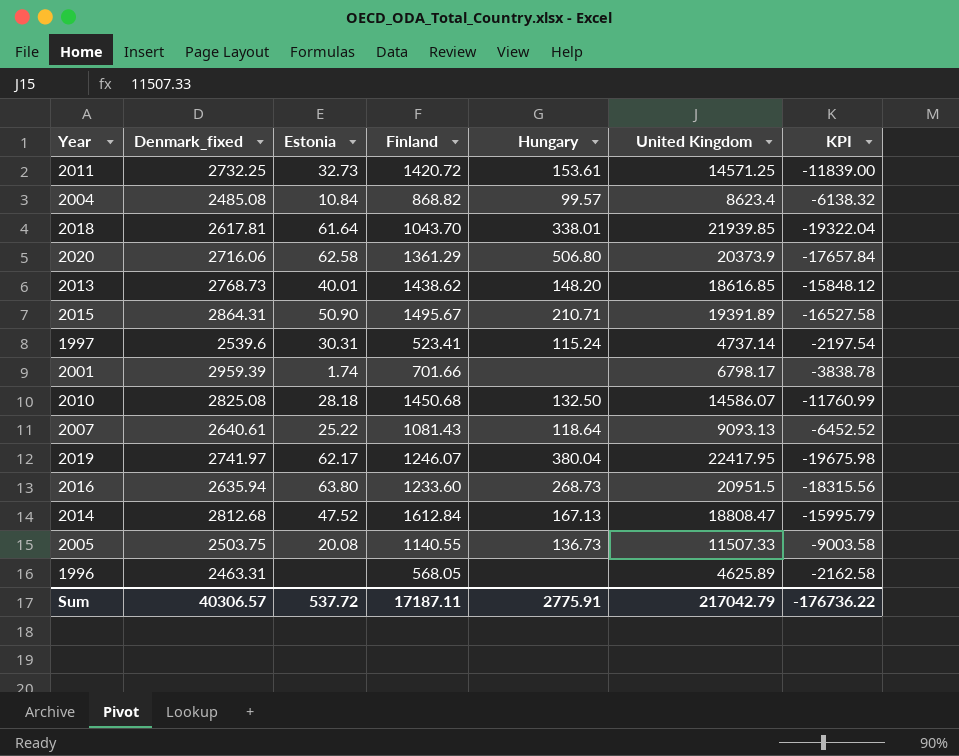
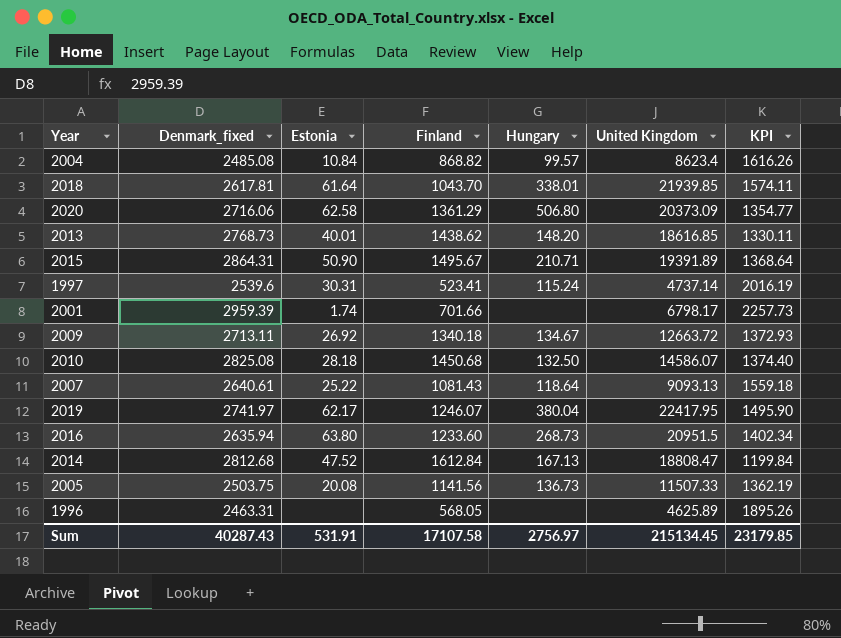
column KPI | formula: [Denmark_fixed] - [United Kingdom] -> [Denmark_fixed] - [Finland]
row 2011: 2732.25 | 32.73 | 1420.72 | 153.61 | 14571.25 | -11839.00 -> none
2020 | United Kingdom: 20373.9 -> 20373.09
row 2009: none -> 2713.11 | 26.92 | 1340.18 | 134.67 | 12663.72 | 1372.93
2005 | Finland: 1140.55 -> 1141.56
Sum | Denmark_fixed: 40306.57 -> 40287.43
Sum | Estonia: 537.72 -> 531.91
Sum | Finland: 17187.11 -> 17107.58
Sum | Hungary: 2775.91 -> 2756.97
Sum | United Kingdom: 217042.79 -> 215134.45
Sum | KPI: -176736.22 -> 23179.85

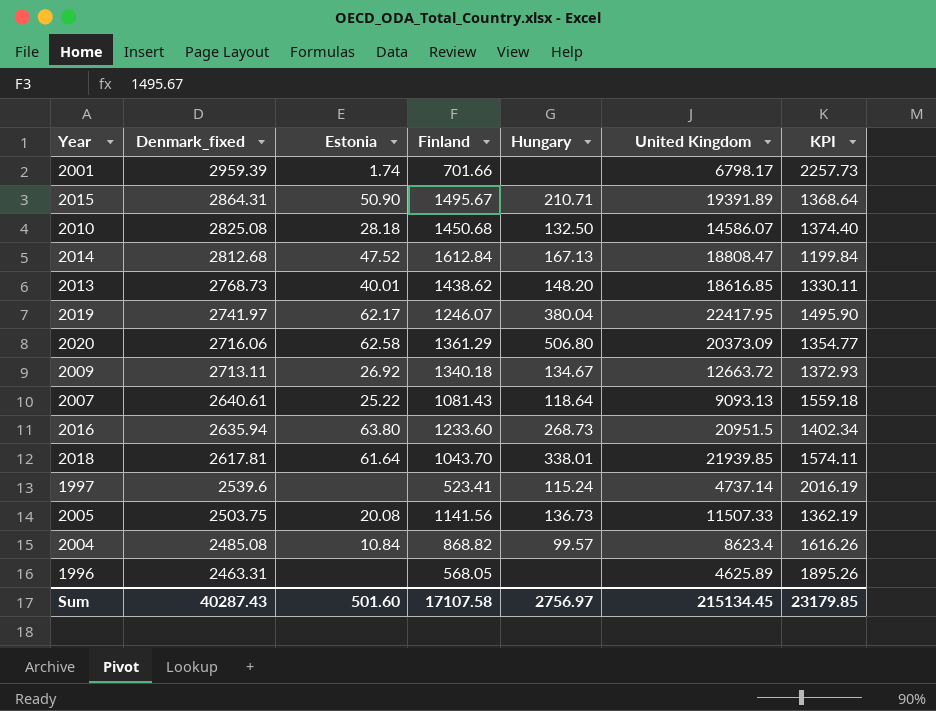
row order: none -> Denmark_fixed descending
1997 | Estonia: 30.31 -> none
Sum | Estonia: 531.91 -> 501.60

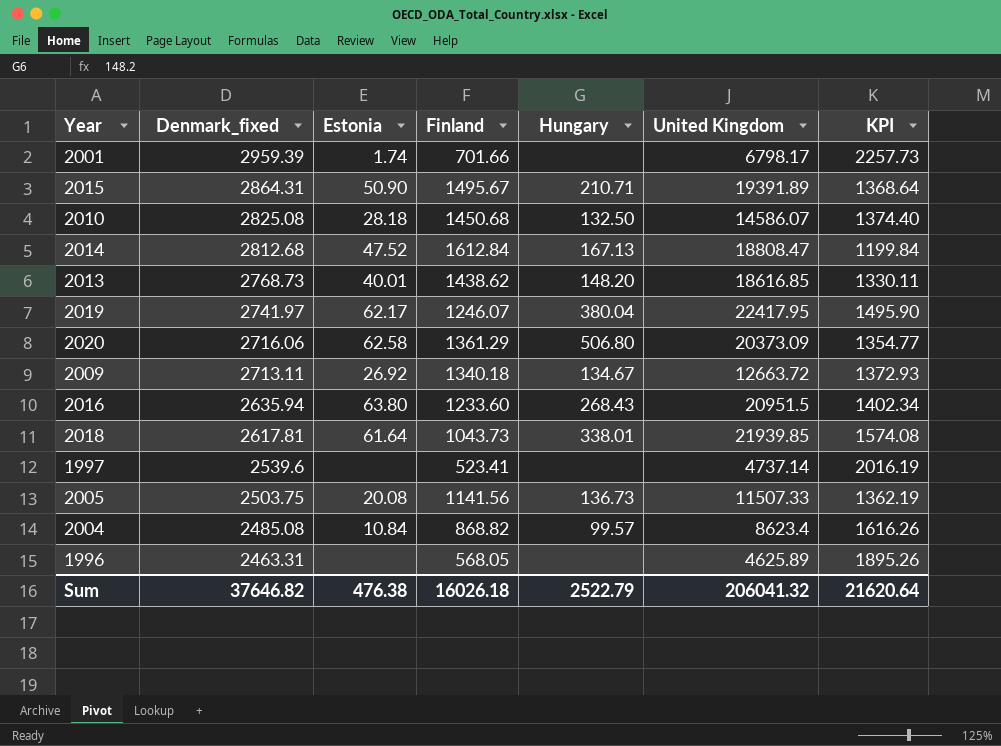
row 2007: 2640.61 | 25.22 | 1081.43 | 118.64 | 9093.13 | 1559.18 -> none
2016 | Hungary: 268.73 -> 268.43
2018 | Finland: 1043.70 -> 1043.73
2018 | KPI: 1574.11 -> 1574.08
1997 | Hungary: 115.24 -> none
Sum | Denmark_fixed: 40287.43 -> 37646.82
Sum | Estonia: 501.60 -> 476.38
Sum | Finland: 17107.58 -> 16026.18
Sum | Hungary: 2756.97 -> 2522.79
Sum | United Kingdom: 215134.45 -> 206041.32
Sum | KPI: 23179.85 -> 21620.64

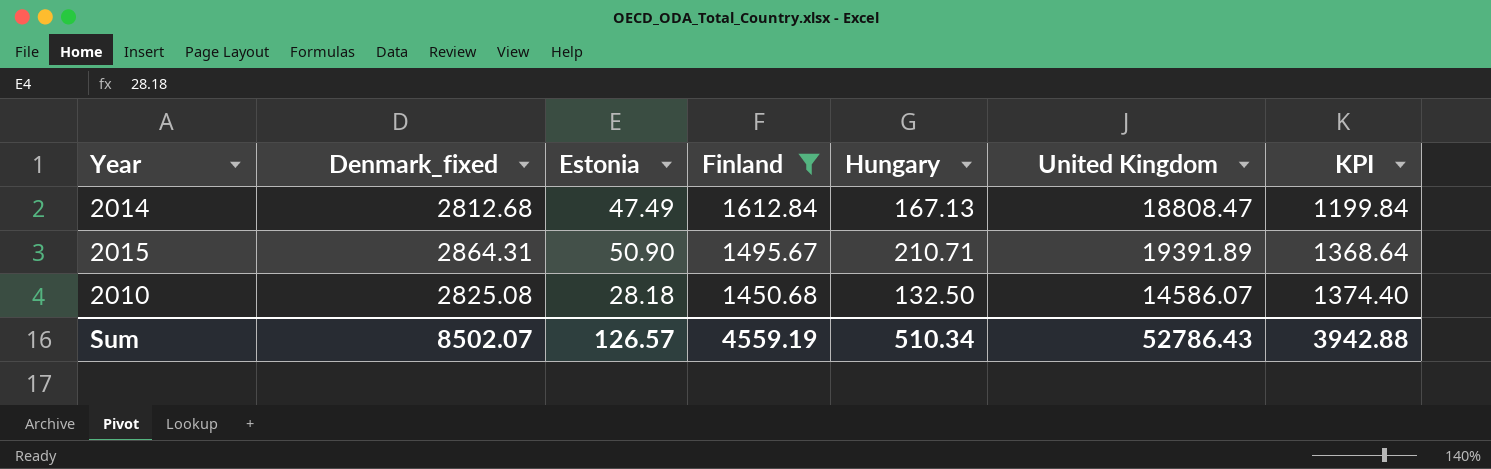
filter: none -> Finland >= 1450.68
row order: Denmark_fixed descending -> Finland descending
2014 | Estonia: 47.52 -> 47.49
Sum | Denmark_fixed: 37646.82 -> 8502.07
Sum | Estonia: 476.38 -> 126.57
Sum | Finland: 16026.18 -> 4559.19
Sum | Hungary: 2522.79 -> 510.34
Sum | United Kingdom: 206041.32 -> 52786.43
Sum | KPI: 21620.64 -> 3942.88

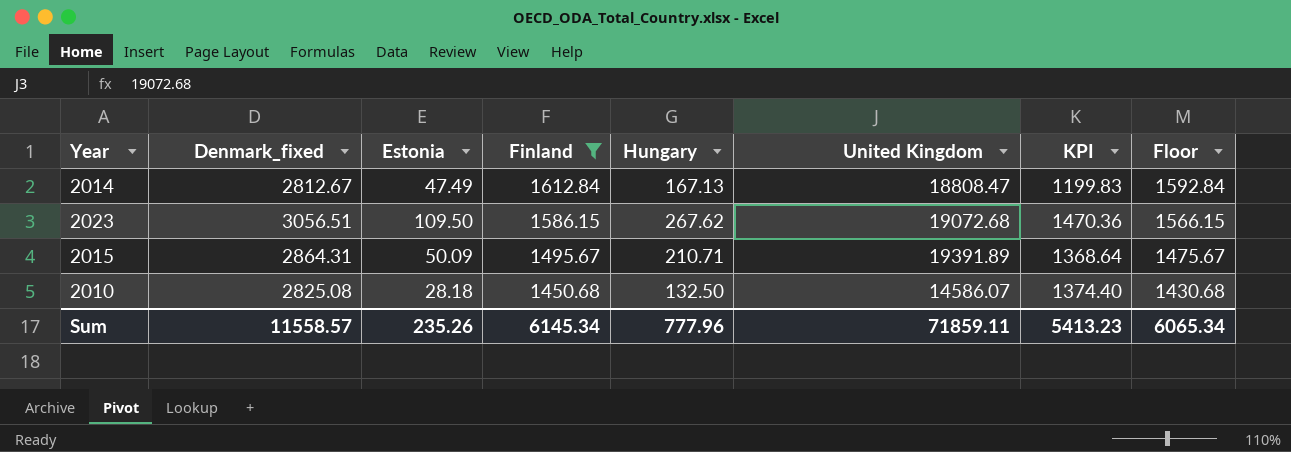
column Floor | formula: none -> [Finland] - 20
2014 | Denmark_fixed: 2812.68 -> 2812.67
2014 | KPI: 1199.84 -> 1199.83
row 2023: none -> 3056.51 | 109.50 | 1586.15 | 267.62 | 19072.68 | 1470.36 | 1566.15
2015 | Estonia: 50.90 -> 50.09
Sum | Denmark_fixed: 8502.07 -> 11558.57
Sum | Estonia: 126.57 -> 235.26
Sum | Finland: 4559.19 -> 6145.34
Sum | Hungary: 510.34 -> 777.96
Sum | United Kingdom: 52786.43 -> 71859.11
Sum | KPI: 3942.88 -> 5413.23

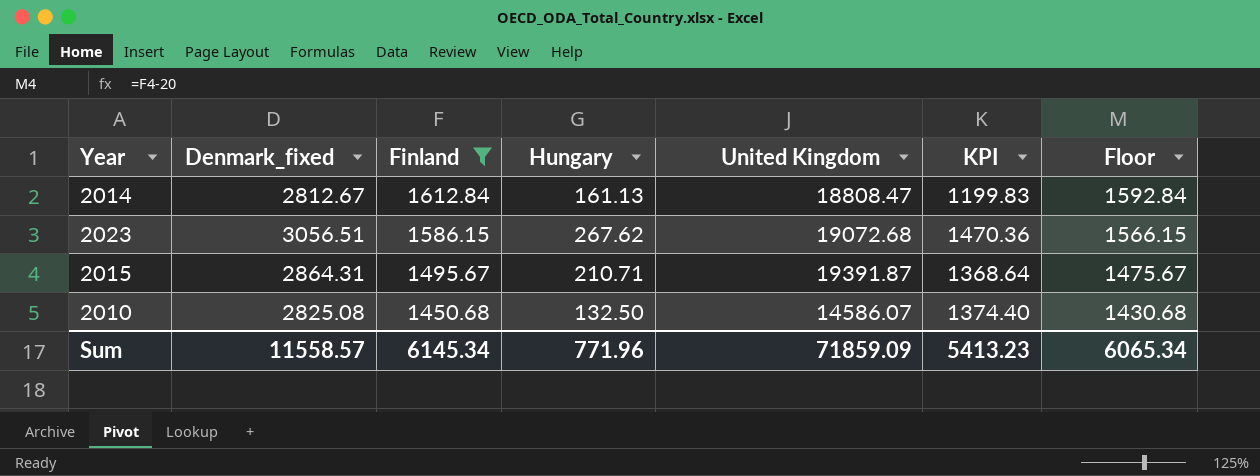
column Estonia | position: 3 -> none
2014 | Hungary: 167.13 -> 161.13
2015 | United Kingdom: 19391.89 -> 19391.87
Sum | Hungary: 777.96 -> 771.96
Sum | United Kingdom: 71859.11 -> 71859.09

